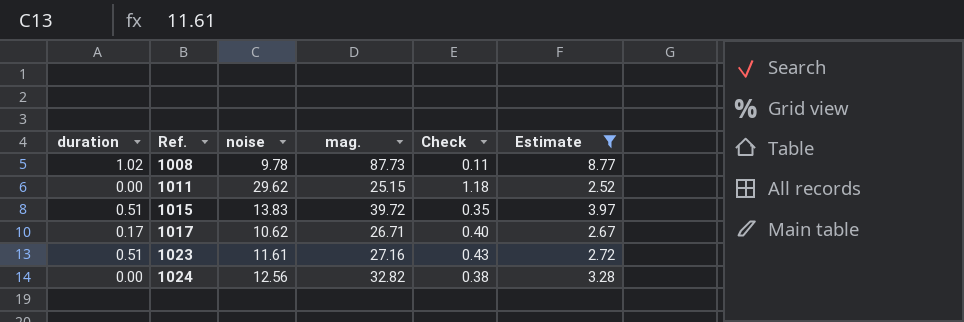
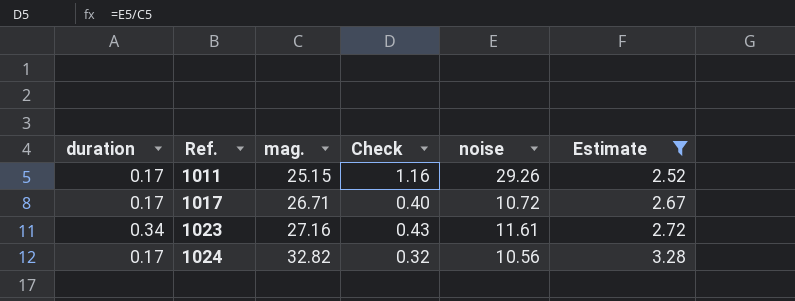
column noise | position: 3 -> 5
row 1008: 1.02 | 9.78 | 87.73 | 0.11 | 8.77 -> none
row 1015: 0.51 | 13.83 | 39.72 | 0.35 | 3.97 -> none
1011 | duration: 0.00 -> 0.17
1011 | Check: 1.18 -> 1.16
1011 | noise: 29.62 -> 29.26
1017 | noise: 10.62 -> 10.72
1023 | duration: 0.51 -> 0.34
1024 | duration: 0.00 -> 0.17
1024 | Check: 0.38 -> 0.32
1024 | noise: 12.56 -> 10.56

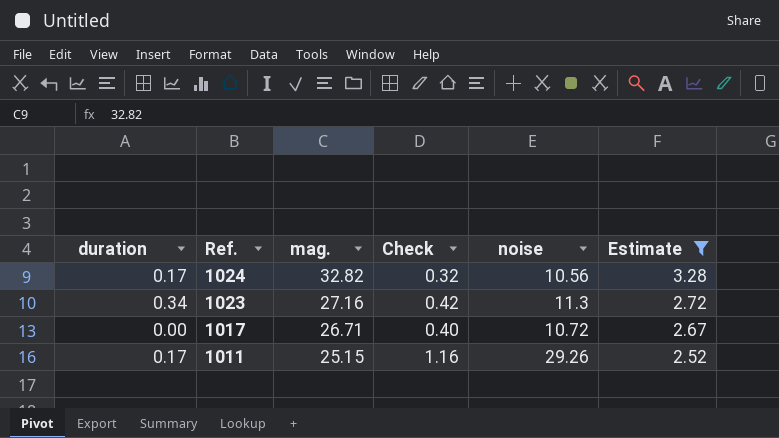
row order: Ref. ascending -> Ref. descending
1023 | Check: 0.43 -> 0.42
1023 | noise: 11.61 -> 11.3
1017 | duration: 0.17 -> 0.00

